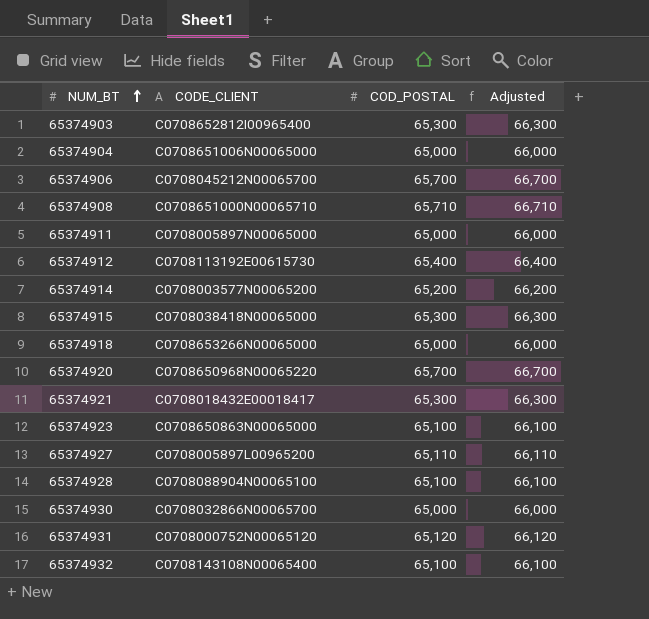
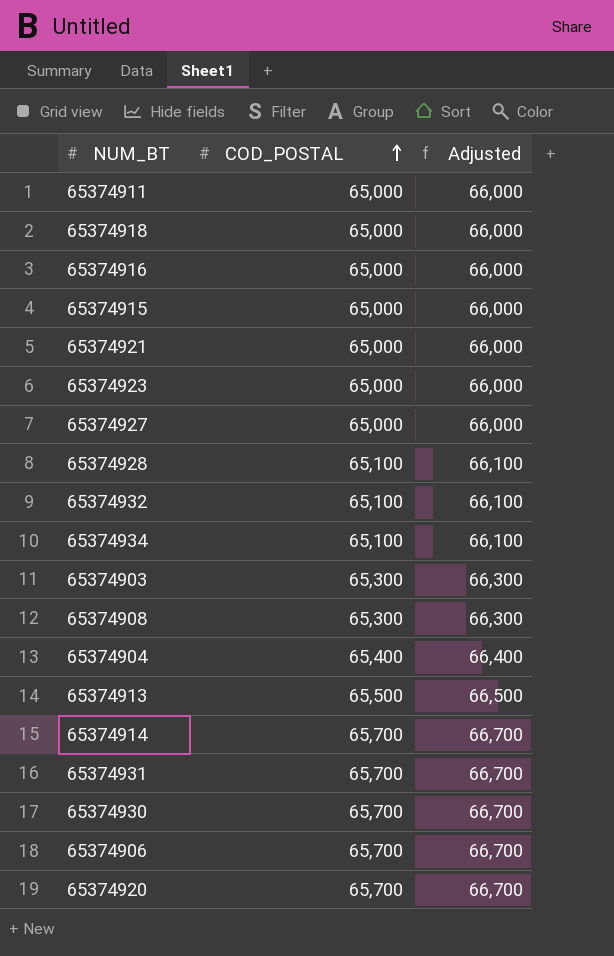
row order: NUM_BT ascending -> COD_POSTAL ascending
column CODE_CLIENT | position: 2 -> none
row 65374912: C0708113192E00615730 | 65,400 | 66,400 -> none
row 65374916: none -> 65,000 | 66,000
65374915 | COD_POSTAL: 65,300 -> 65,000
65374915 | Adjusted: 66,300 -> 66,000
65374921 | COD_POSTAL: 65,300 -> 65,000
65374921 | Adjusted: 66,300 -> 66,000
65374923 | COD_POSTAL: 65,100 -> 65,000
65374923 | Adjusted: 66,100 -> 66,000
65374927 | COD_POSTAL: 65,110 -> 65,000
65374927 | Adjusted: 66,110 -> 66,000
row 65374934: none -> 65,100 | 66,100
65374908 | COD_POSTAL: 65,710 -> 65,300
65374908 | Adjusted: 66,710 -> 66,300
65374904 | COD_POSTAL: 65,000 -> 65,400
65374904 | Adjusted: 66,000 -> 66,400
row 65374913: none -> 65,500 | 66,500
65374914 | COD_POSTAL: 65,200 -> 65,700
65374914 | Adjusted: 66,200 -> 66,700
65374931 | COD_POSTAL: 65,120 -> 65,700
65374931 | Adjusted: 66,120 -> 66,700
65374930 | COD_POSTAL: 65,000 -> 65,700
65374930 | Adjusted: 66,000 -> 66,700

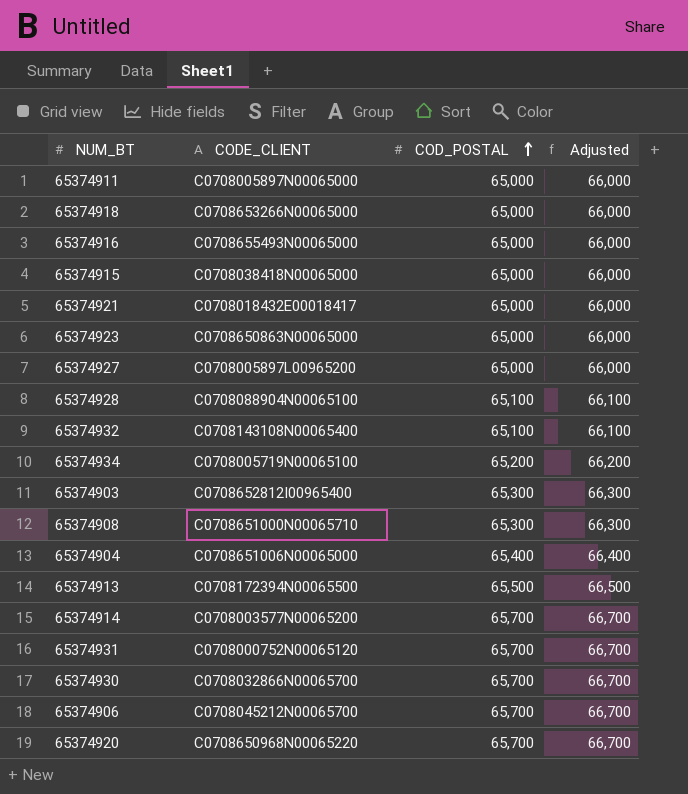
column CODE_CLIENT | position: none -> 2
65374934 | COD_POSTAL: 65,100 -> 65,200
65374934 | Adjusted: 66,100 -> 66,200

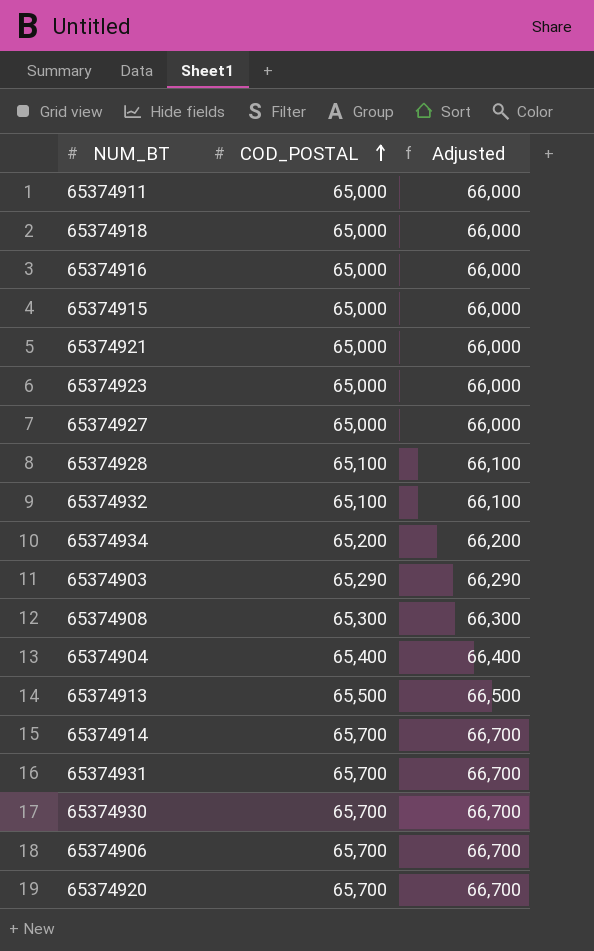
column CODE_CLIENT | position: 2 -> none
65374903 | COD_POSTAL: 65,300 -> 65,290
65374903 | Adjusted: 66,300 -> 66,290

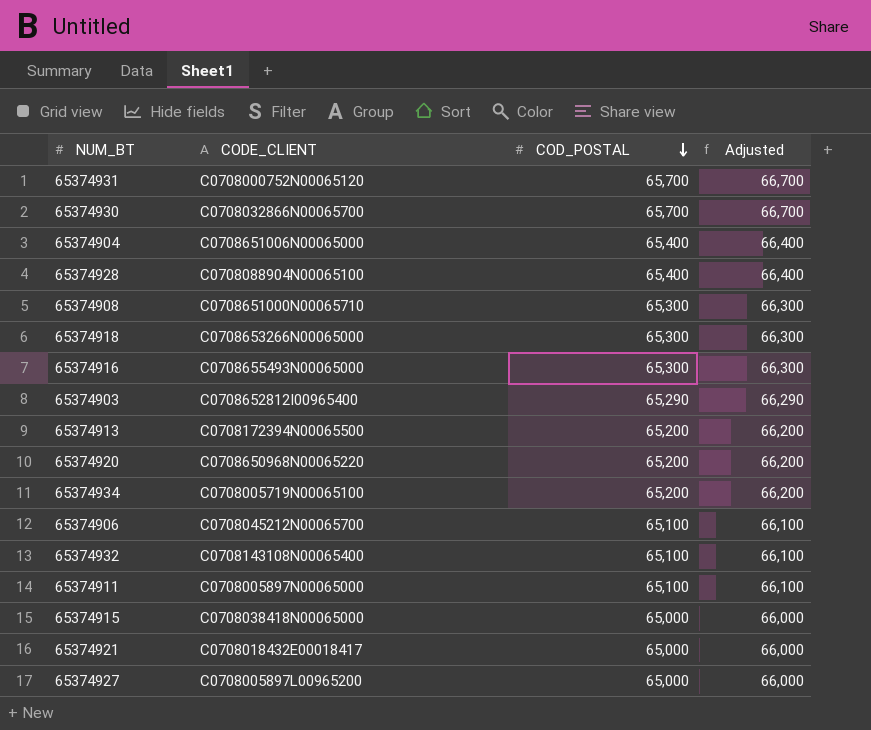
row order: COD_POSTAL ascending -> COD_POSTAL descending
column CODE_CLIENT | position: none -> 2
row 65374923: 65,000 | 66,000 -> none
row 65374914: 65,700 | 66,700 -> none
65374928 | COD_POSTAL: 65,100 -> 65,400
65374928 | Adjusted: 66,100 -> 66,400
65374918 | COD_POSTAL: 65,000 -> 65,300
65374918 | Adjusted: 66,000 -> 66,300
65374916 | COD_POSTAL: 65,000 -> 65,300
65374916 | Adjusted: 66,000 -> 66,300
65374913 | COD_POSTAL: 65,500 -> 65,200
65374913 | Adjusted: 66,500 -> 66,200
65374920 | COD_POSTAL: 65,700 -> 65,200
65374920 | Adjusted: 66,700 -> 66,200
65374906 | COD_POSTAL: 65,700 -> 65,100
65374906 | Adjusted: 66,700 -> 66,100
65374911 | COD_POSTAL: 65,000 -> 65,100
65374911 | Adjusted: 66,000 -> 66,100

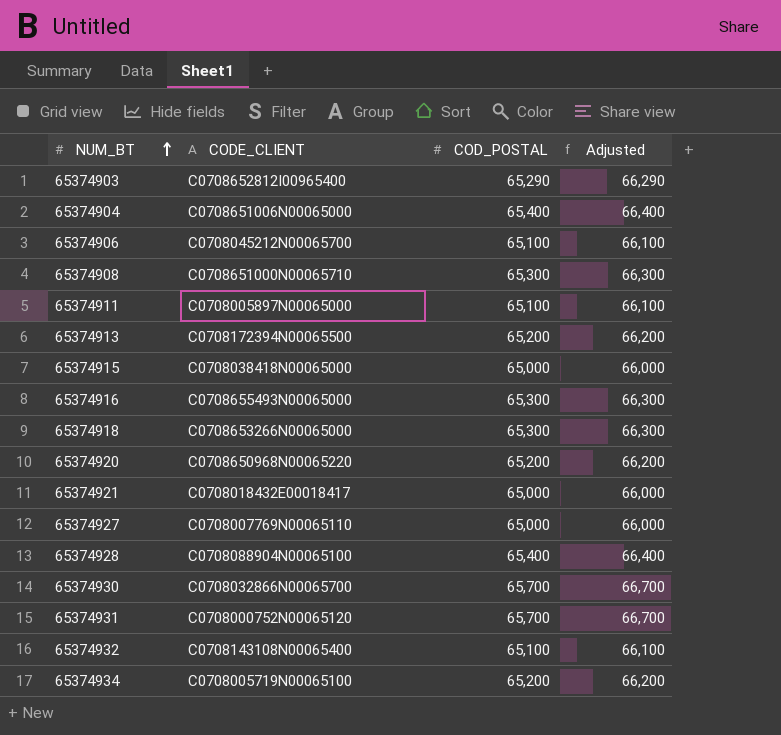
row order: COD_POSTAL descending -> NUM_BT ascending
65374927 | CODE_CLIENT: C0708005897L00965200 -> C0708007769N00065110

